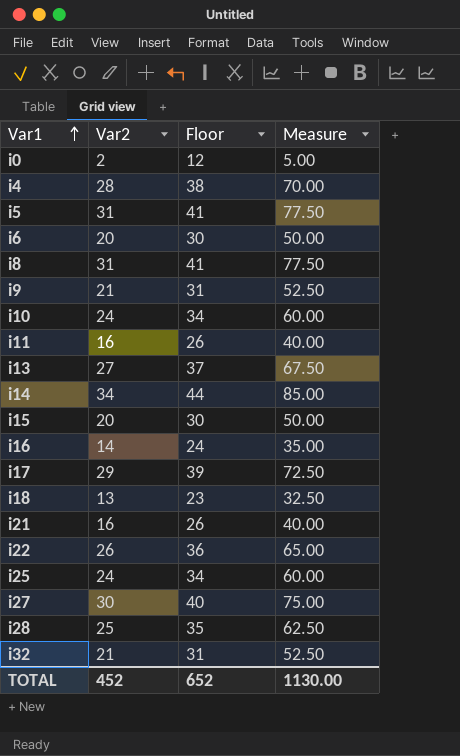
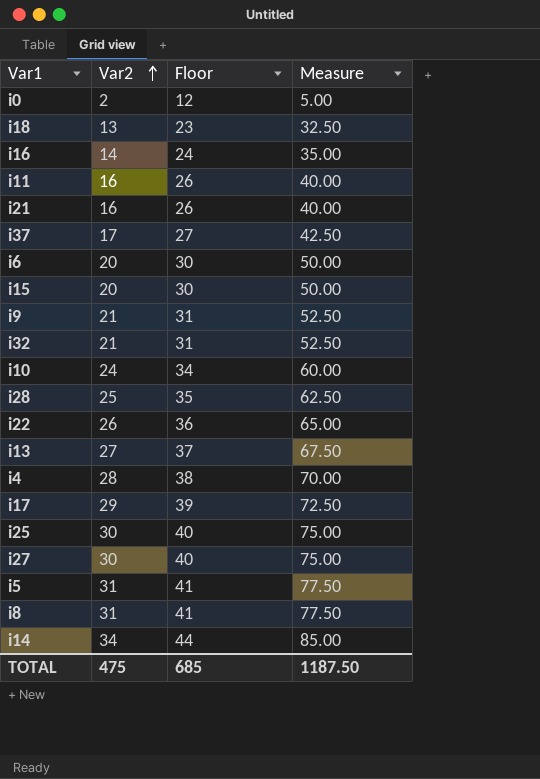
row order: Var1 ascending -> Var2 ascending
row i37: none -> 17 | 27 | 42.50
i25 | Var2: 24 -> 30
i25 | Floor: 34 -> 40
i25 | Measure: 60.00 -> 75.00
TOTAL | Var2: 452 -> 475
TOTAL | Floor: 652 -> 685
TOTAL | Measure: 1130.00 -> 1187.50

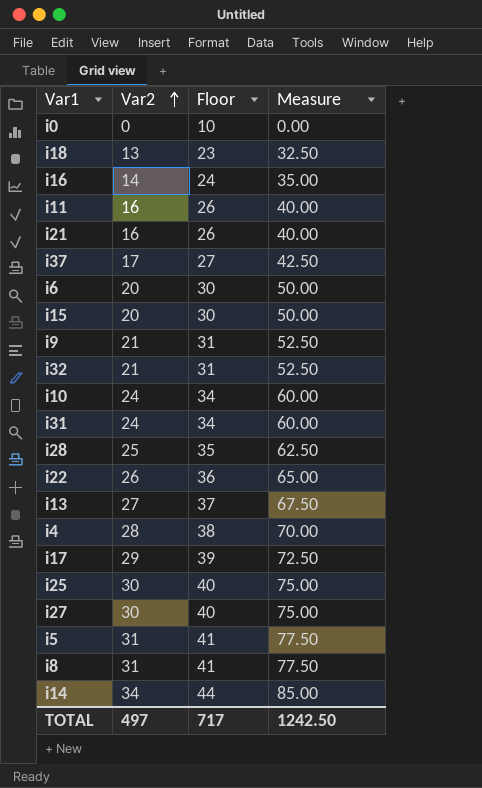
i0 | Var2: 2 -> 0
i0 | Floor: 12 -> 10
i0 | Measure: 5.00 -> 0.00
row i31: none -> 24 | 34 | 60.00
TOTAL | Var2: 475 -> 497
TOTAL | Floor: 685 -> 717
TOTAL | Measure: 1187.50 -> 1242.50

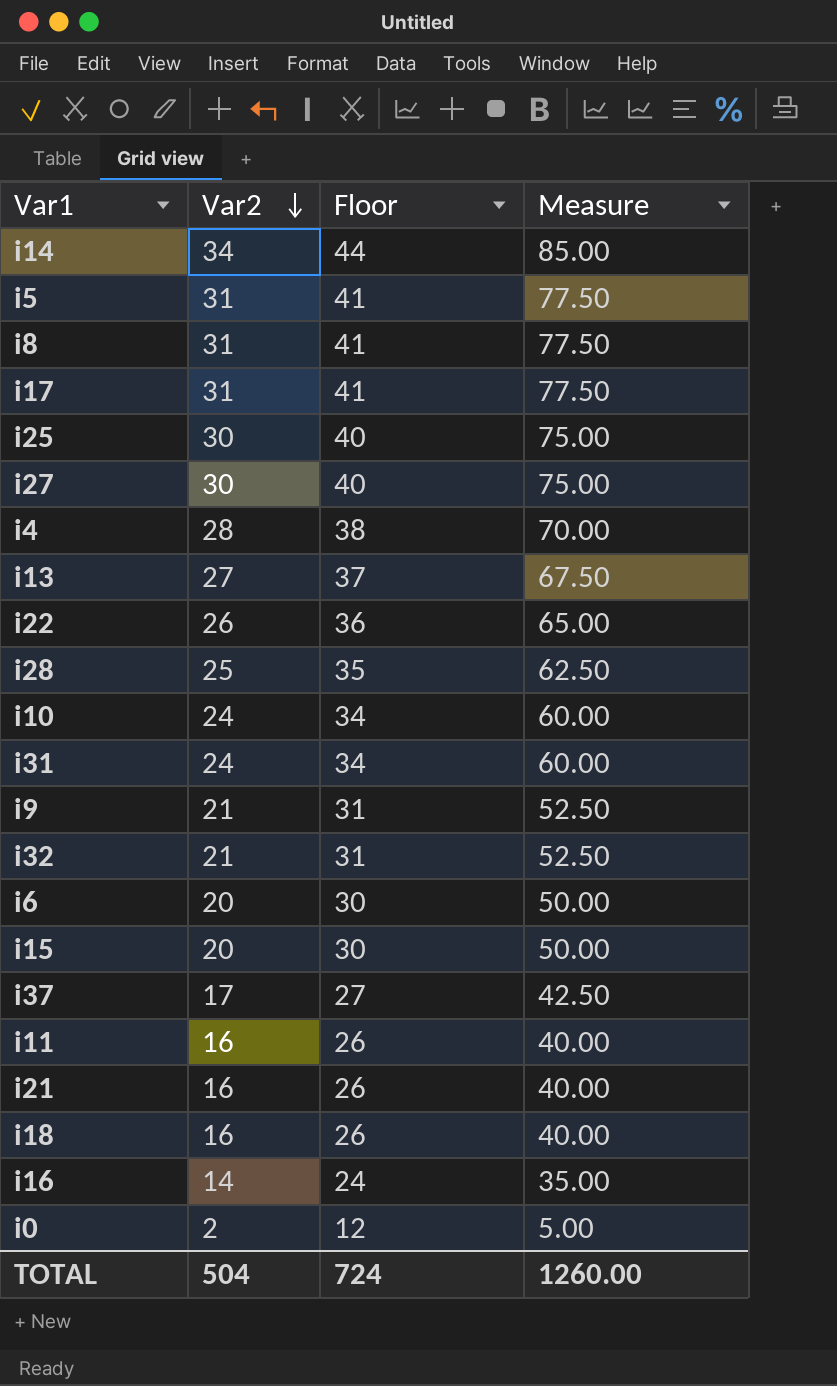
row order: Var2 ascending -> Var2 descending
i17 | Var2: 29 -> 31
i17 | Floor: 39 -> 41
i17 | Measure: 72.50 -> 77.50
i18 | Var2: 13 -> 16
i18 | Floor: 23 -> 26
i18 | Measure: 32.50 -> 40.00
i0 | Var2: 0 -> 2
i0 | Floor: 10 -> 12
i0 | Measure: 0.00 -> 5.00
TOTAL | Var2: 497 -> 504
TOTAL | Floor: 717 -> 724
TOTAL | Measure: 1242.50 -> 1260.00

